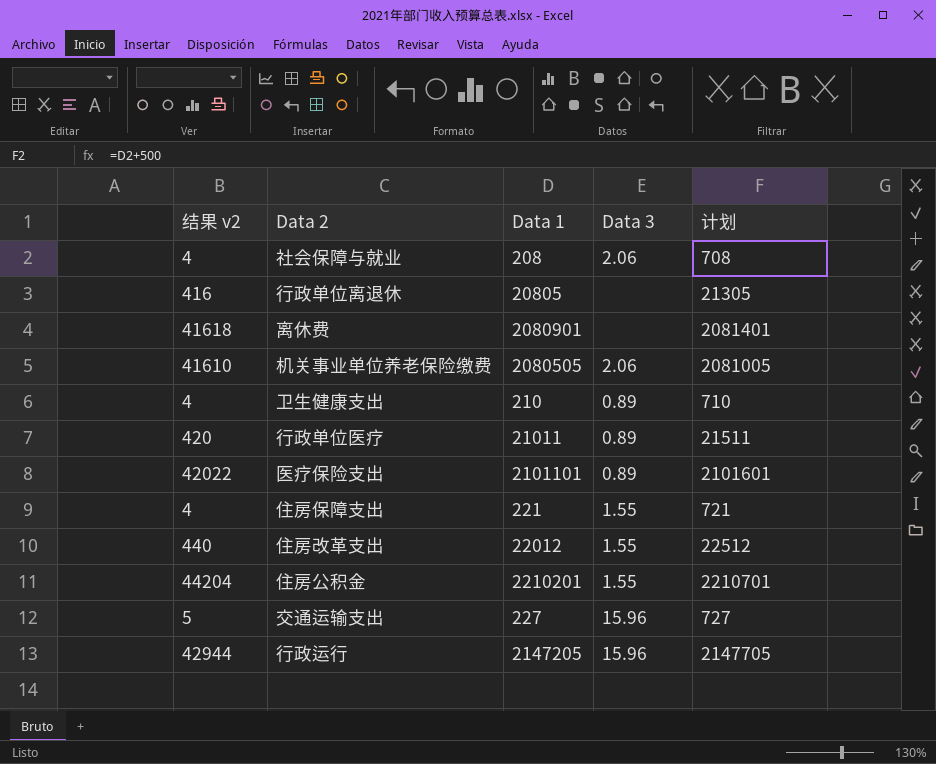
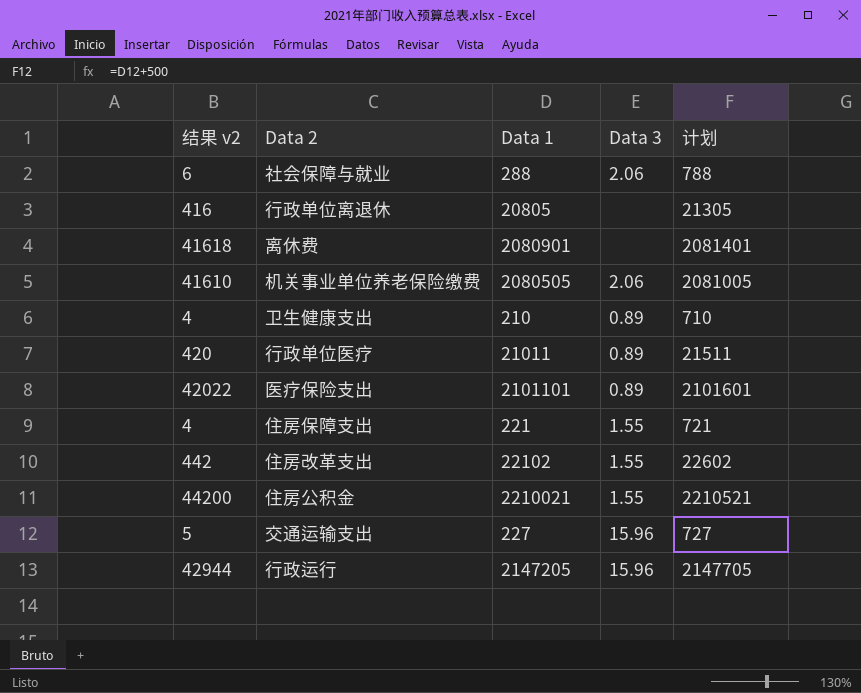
社会保障与就业 | 结果 v2: 4 -> 6
社会保障与就业 | Data 1: 208 -> 288
社会保障与就业 | 计划: 708 -> 788
住房改革支出 | 结果 v2: 440 -> 442
住房改革支出 | Data 1: 22012 -> 22102
住房改革支出 | 计划: 22512 -> 22602
住房公积金 | 结果 v2: 44204 -> 44200
住房公积金 | Data 1: 2210201 -> 2210021
住房公积金 | 计划: 2210701 -> 2210521

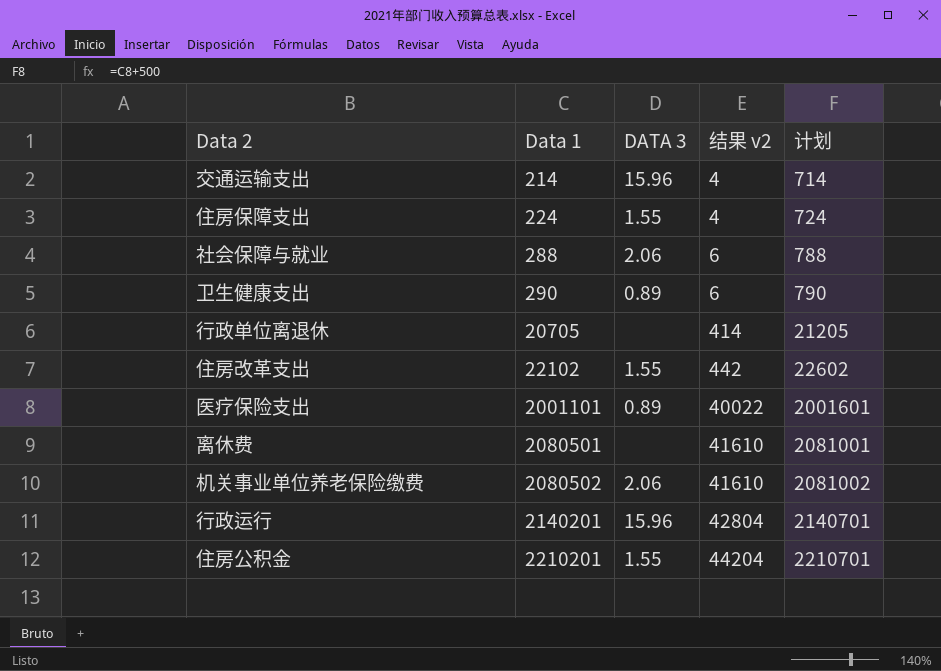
row order: none -> Data 1 ascending
column name: Data 3 -> DATA 3
column 结果 v2 | position: 1 -> 4
row 行政单位医疗: 420 | 21011 | 0.89 | 21511 -> none
交通运输支出 | Data 1: 227 -> 214
交通运输支出 | 结果 v2: 5 -> 4
交通运输支出 | 计划: 727 -> 714
住房保障支出 | Data 1: 221 -> 224
住房保障支出 | 计划: 721 -> 724
卫生健康支出 | Data 1: 210 -> 290
卫生健康支出 | 结果 v2: 4 -> 6
卫生健康支出 | 计划: 710 -> 790
行政单位离退休 | Data 1: 20805 -> 20705
行政单位离退休 | 结果 v2: 416 -> 414
行政单位离退休 | 计划: 21305 -> 21205
医疗保险支出 | Data 1: 2101101 -> 2001101
医疗保险支出 | 结果 v2: 42022 -> 40022
医疗保险支出 | 计划: 2101601 -> 2001601
离休费 | Data 1: 2080901 -> 2080501
离休费 | 结果 v2: 41618 -> 41610
离休费 | 计划: 2081401 -> 2081001
机关事业单位养老保险缴费 | Data 1: 2080505 -> 2080502
机关事业单位养老保险缴费 | 计划: 2081005 -> 2081002
行政运行 | Data 1: 2147205 -> 2140201
行政运行 | 结果 v2: 42944 -> 42804
行政运行 | 计划: 2147705 -> 2140701
住房公积金 | Data 1: 2210021 -> 2210201
住房公积金 | 结果 v2: 44200 -> 44204
住房公积金 | 计划: 2210521 -> 2210701

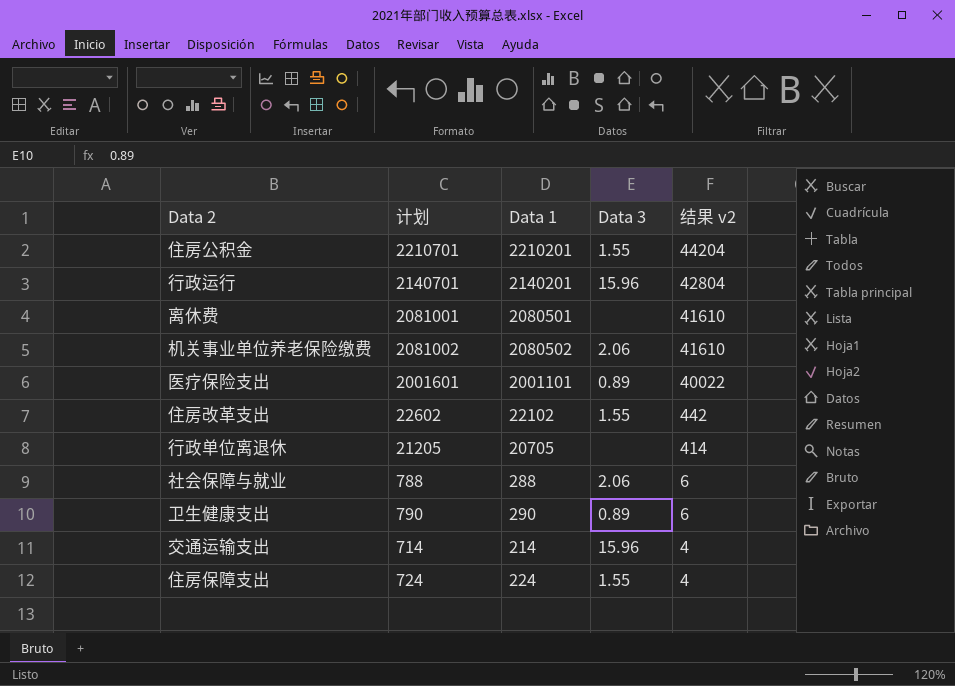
row order: Data 1 ascending -> 结果 v2 descending
column 计划 | position: 5 -> 2
column name: DATA 3 -> Data 3

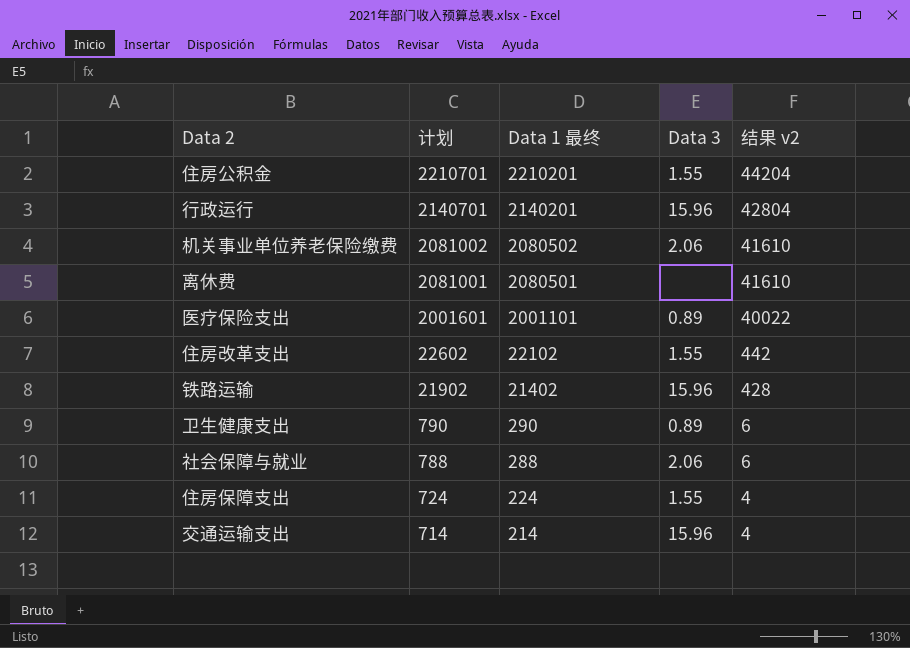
row order: 结果 v2 descending -> 计划 descending
column name: Data 1 -> Data 1 最终
row 行政单位离退休: 21205 | 20705 | none | 414 -> none
row 铁路运输: none -> 21902 | 21402 | 15.96 | 428

